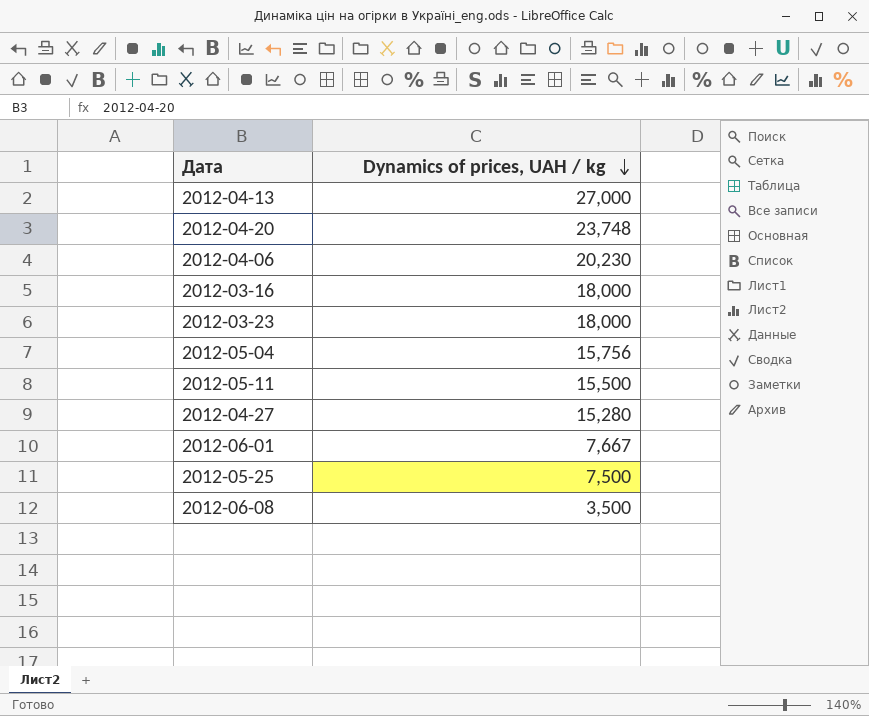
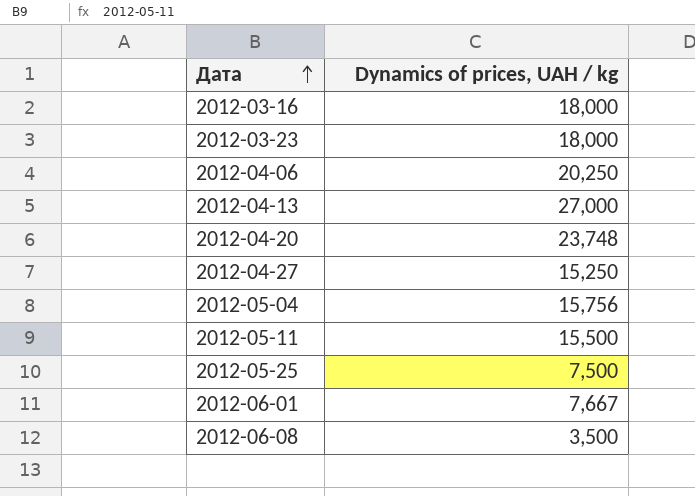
row order: Dynamics of prices, UAH / kg descending -> Дата ascending
2012-04-06 | Dynamics of prices, UAH / kg: 20,230 -> 20,250
2012-04-27 | Dynamics of prices, UAH / kg: 15,280 -> 15,250

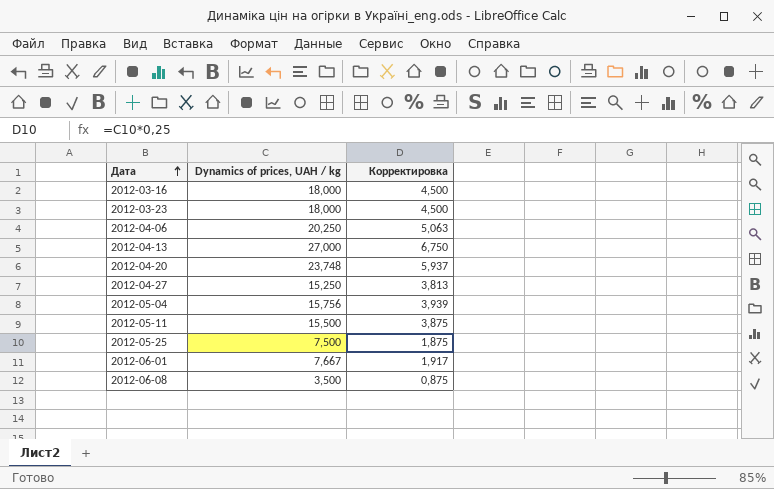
column Корректировка | formula: none -> [Dynamics of prices, UAH / kg] * 0,25

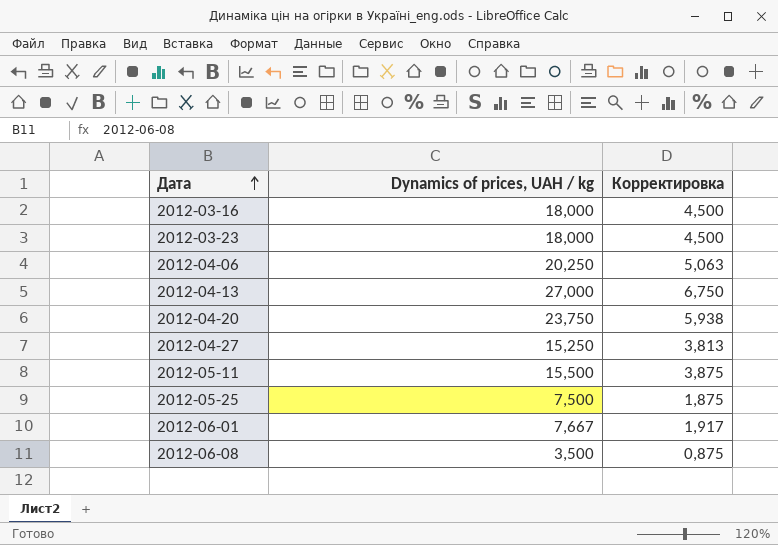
row 2012-05-04: 15,756 | 3,939 -> none
2012-04-20 | Dynamics of prices, UAH / kg: 23,748 -> 23,750
2012-04-20 | Корректировка: 5,937 -> 5,938

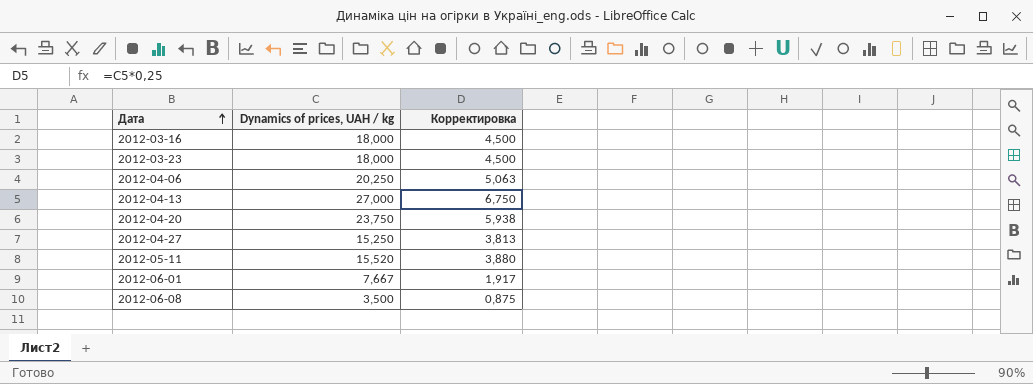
row 2012-05-25: 7,500 | 1,875 -> none
2012-05-11 | Dynamics of prices, UAH / kg: 15,500 -> 15,520
2012-05-11 | Корректировка: 3,875 -> 3,880

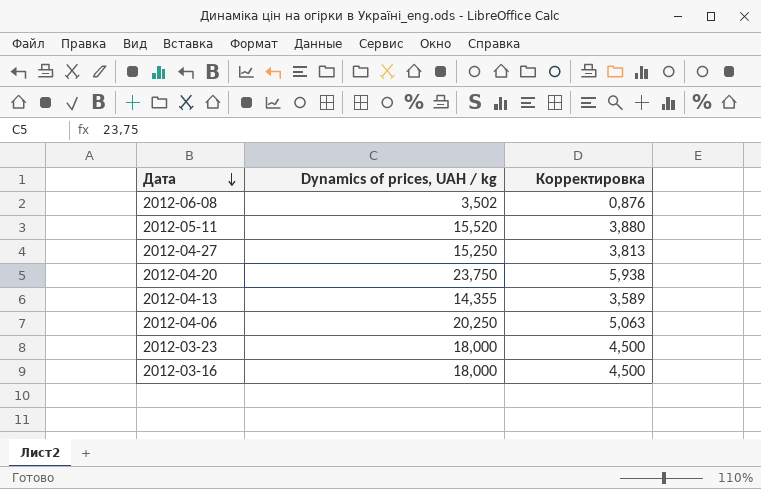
row order: Дата ascending -> Дата descending
row 2012-06-01: 7,667 | 1,917 -> none
2012-06-08 | Dynamics of prices, UAH / kg: 3,500 -> 3,502
2012-06-08 | Корректировка: 0,875 -> 0,876
2012-04-13 | Dynamics of prices, UAH / kg: 27,000 -> 14,355
2012-04-13 | Корректировка: 6,750 -> 3,589

